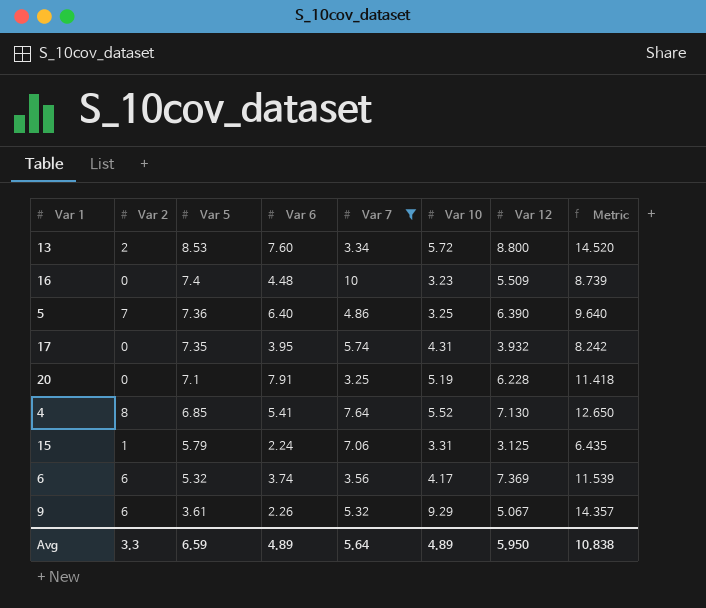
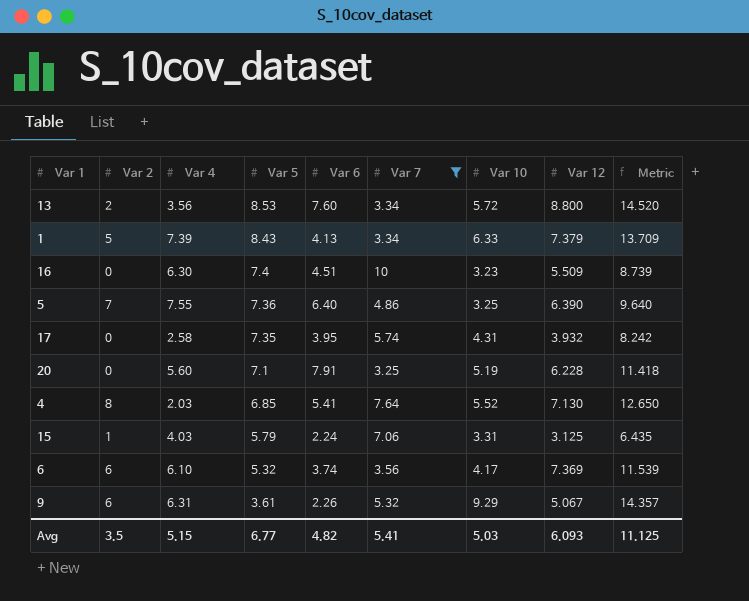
column Var 4 | position: none -> 3
row 1: none -> 5 | 7.39 | 8.43 | 4.13 | 3.34 | 6.33 | 7.379 | 13.709
16 | Var 6: 4.48 -> 4.51
Avg | Var 2: 3.3 -> 3.5
Avg | Var 5: 6.59 -> 6.77
Avg | Var 6: 4.89 -> 4.82
Avg | Var 7: 5.64 -> 5.41
Avg | Var 10: 4.89 -> 5.03
Avg | Var 12: 5.950 -> 6.093
Avg | Metric: 10.838 -> 11.125

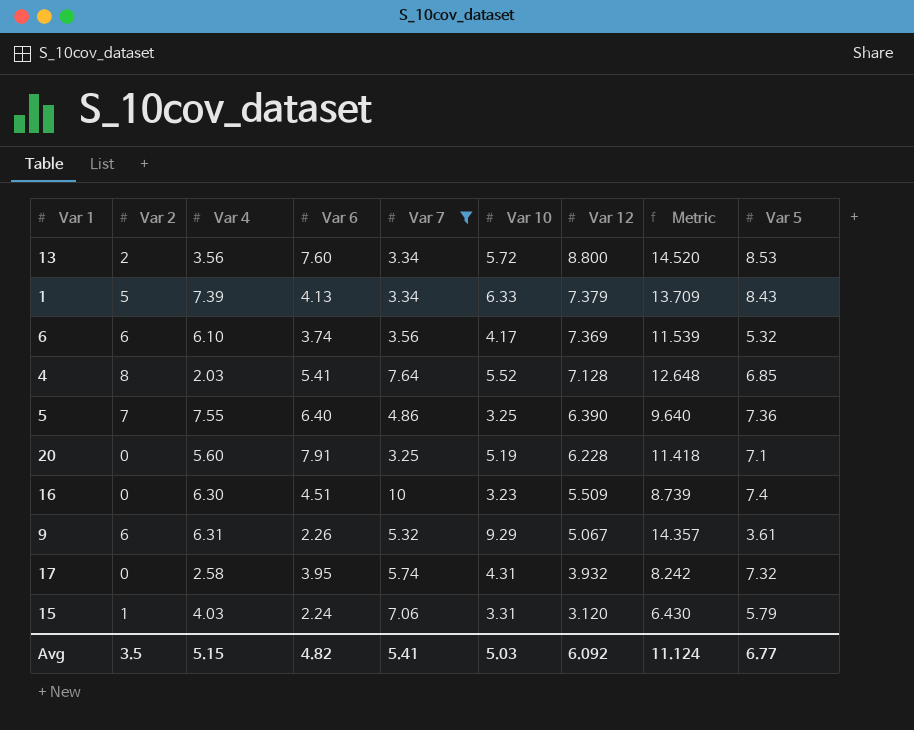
row order: Var 5 descending -> Var 12 descending
column Var 5 | position: 4 -> 9
4 | Var 12: 7.130 -> 7.128
4 | Metric: 12.650 -> 12.648
17 | Var 5: 7.35 -> 7.32
15 | Var 12: 3.125 -> 3.120
15 | Metric: 6.435 -> 6.430
Avg | Var 12: 6.093 -> 6.092
Avg | Metric: 11.125 -> 11.124

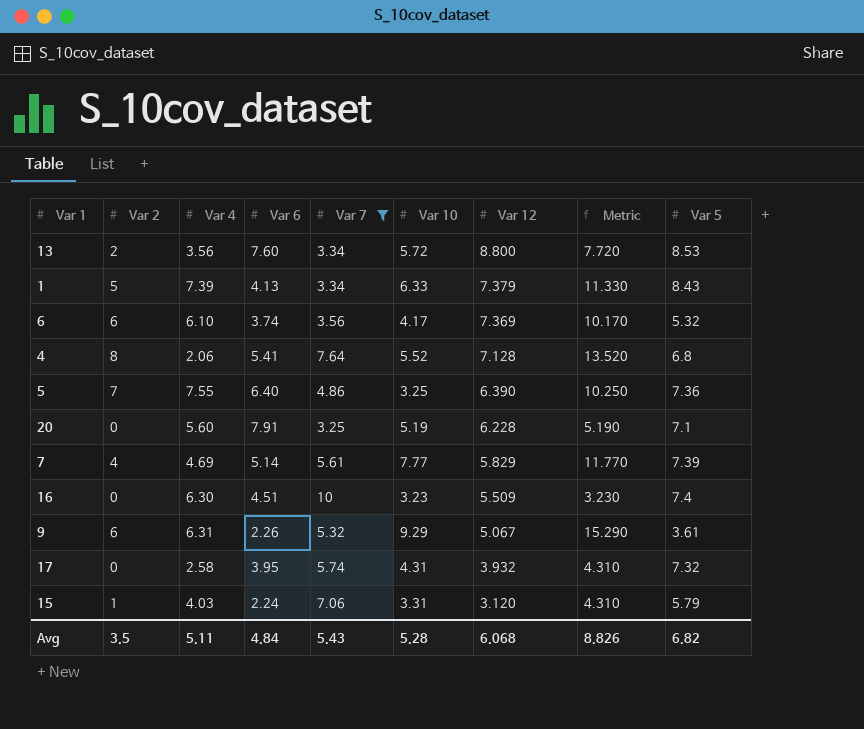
column Metric | formula: [Var 10] + [Var 12] -> [Var 2] + [Var 10]
4 | Var 4: 2.03 -> 2.06
4 | Var 5: 6.85 -> 6.8
row 7: none -> 4 | 4.69 | 5.14 | 5.61 | 7.77 | 5.829 | 11.770 | 7.39
Avg | Var 4: 5.15 -> 5.11
Avg | Var 6: 4.82 -> 4.84
Avg | Var 7: 5.41 -> 5.43
Avg | Var 10: 5.03 -> 5.28
Avg | Var 12: 6.092 -> 6.068
Avg | Metric: 11.124 -> 8.826
Avg | Var 5: 6.77 -> 6.82

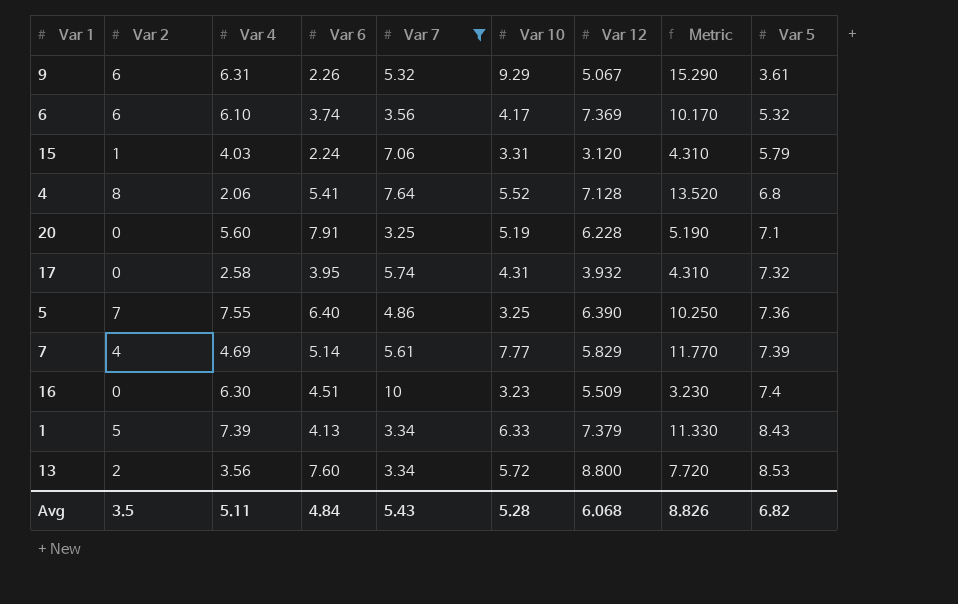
row order: Var 12 descending -> Var 5 ascending

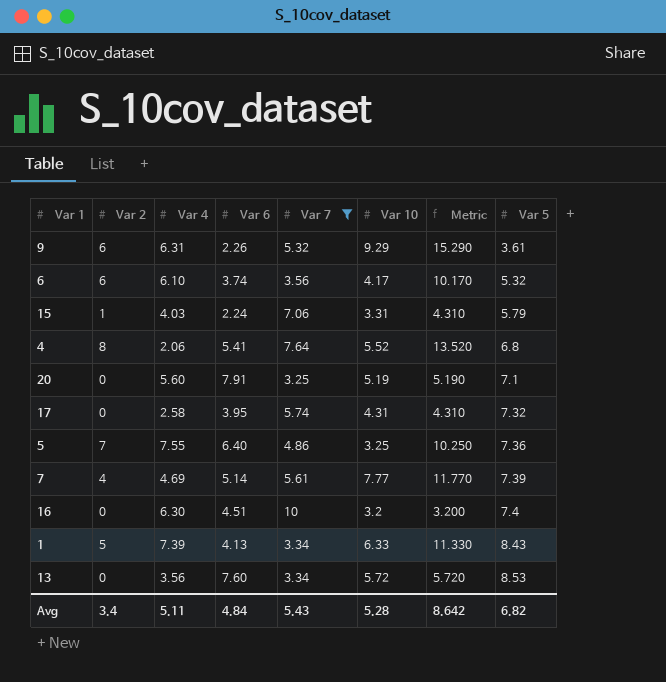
column Var 12 | position: 7 -> none
16 | Var 10: 3.23 -> 3.2
16 | Metric: 3.230 -> 3.200
13 | Var 2: 2 -> 0
13 | Metric: 7.720 -> 5.720
Avg | Var 2: 3.5 -> 3.4
Avg | Metric: 8.826 -> 8.642

